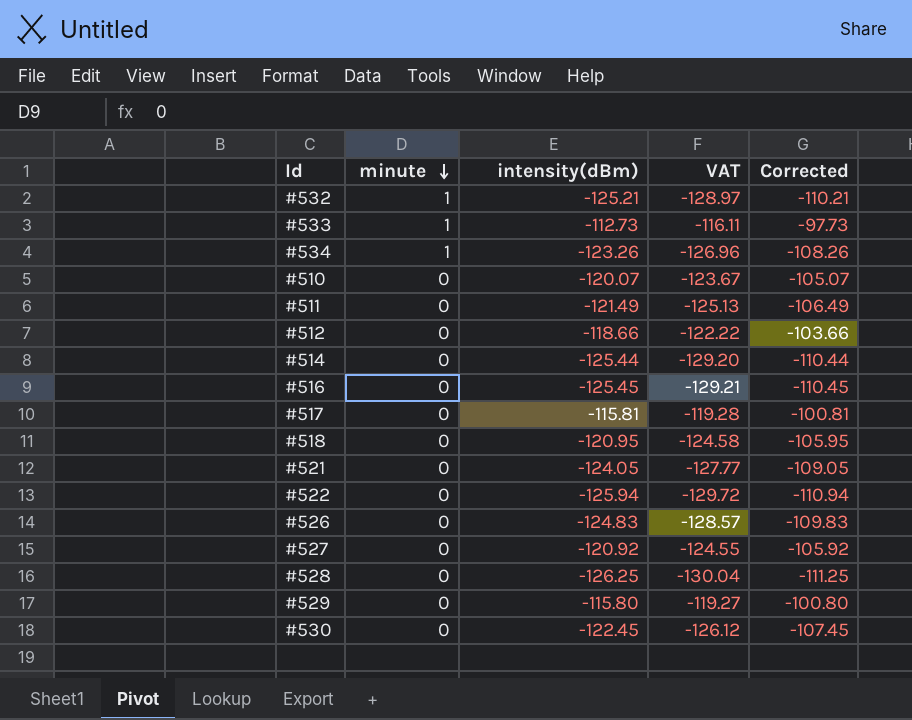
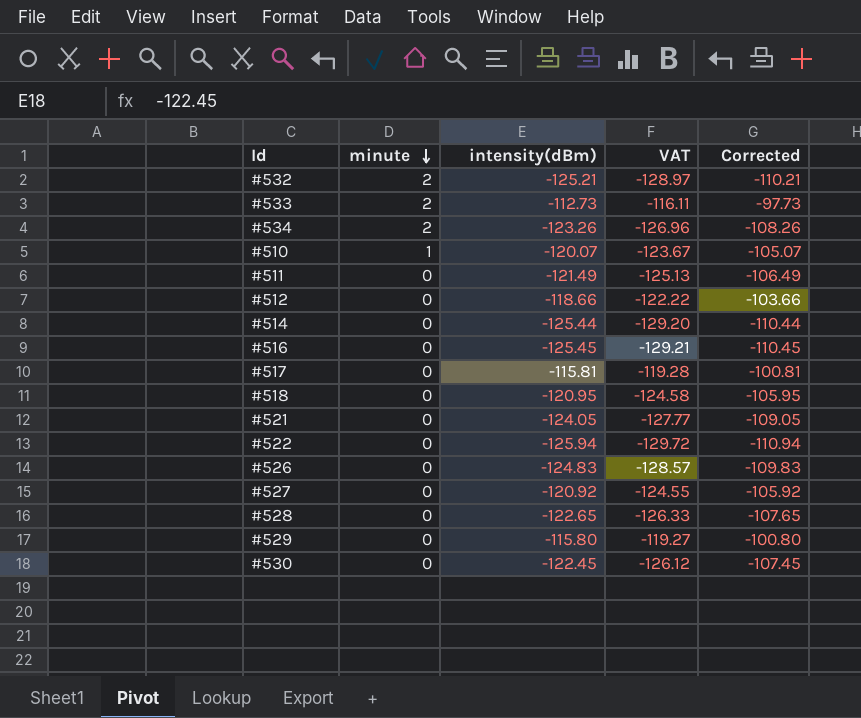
#532 | minute: 1 -> 2
#533 | minute: 1 -> 2
#534 | minute: 1 -> 2
#510 | minute: 0 -> 1
#528 | intensity(dBm): -126.25 -> -122.65
#528 | VAT: -130.04 -> -126.33
#528 | Corrected: -111.25 -> -107.65

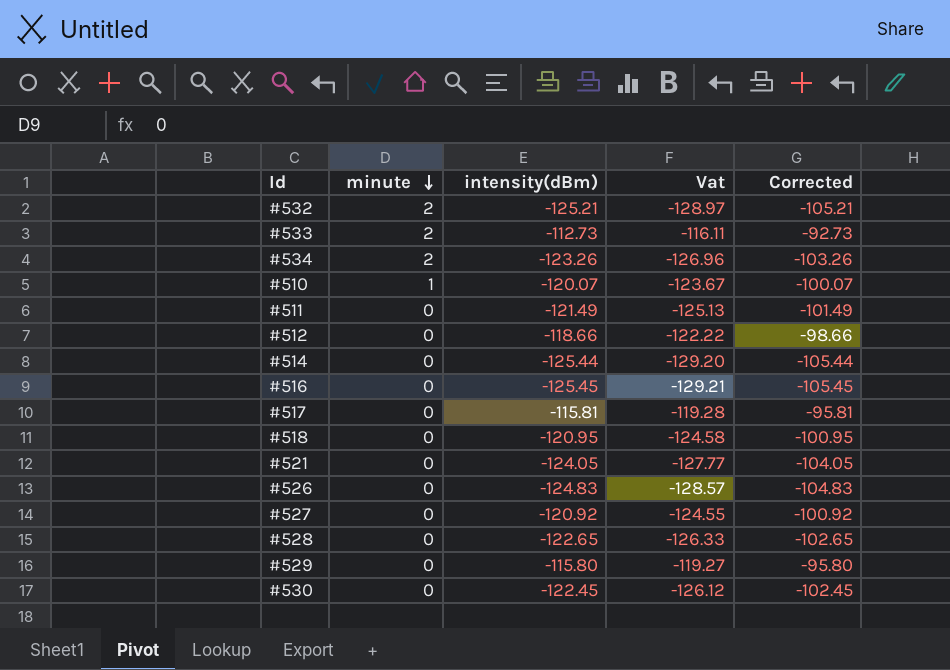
column name: VAT -> Vat
column Corrected | formula: [intensity(dBm)] + 15 -> [intensity(dBm)] + 20
row #522: 0 | -125.94 | -129.72 | -110.94 -> none

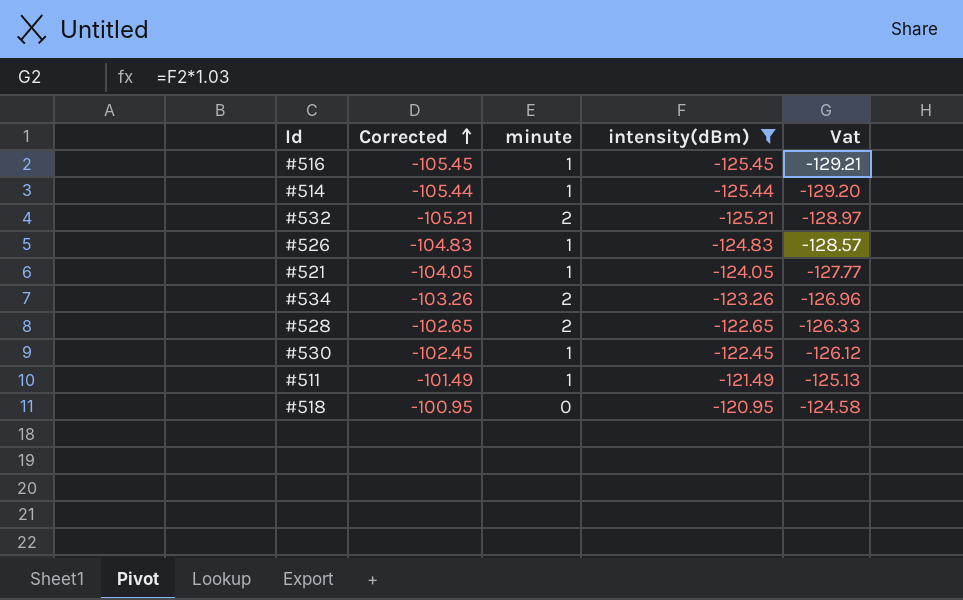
filter: none -> intensity(dBm) <= -120.95
row order: minute descending -> Corrected ascending
column Corrected | position: 5 -> 2
#516 | minute: 0 -> 1
#514 | minute: 0 -> 1
#526 | minute: 0 -> 1
#521 | minute: 0 -> 1
#528 | minute: 0 -> 2
#530 | minute: 0 -> 1
#511 | minute: 0 -> 1

